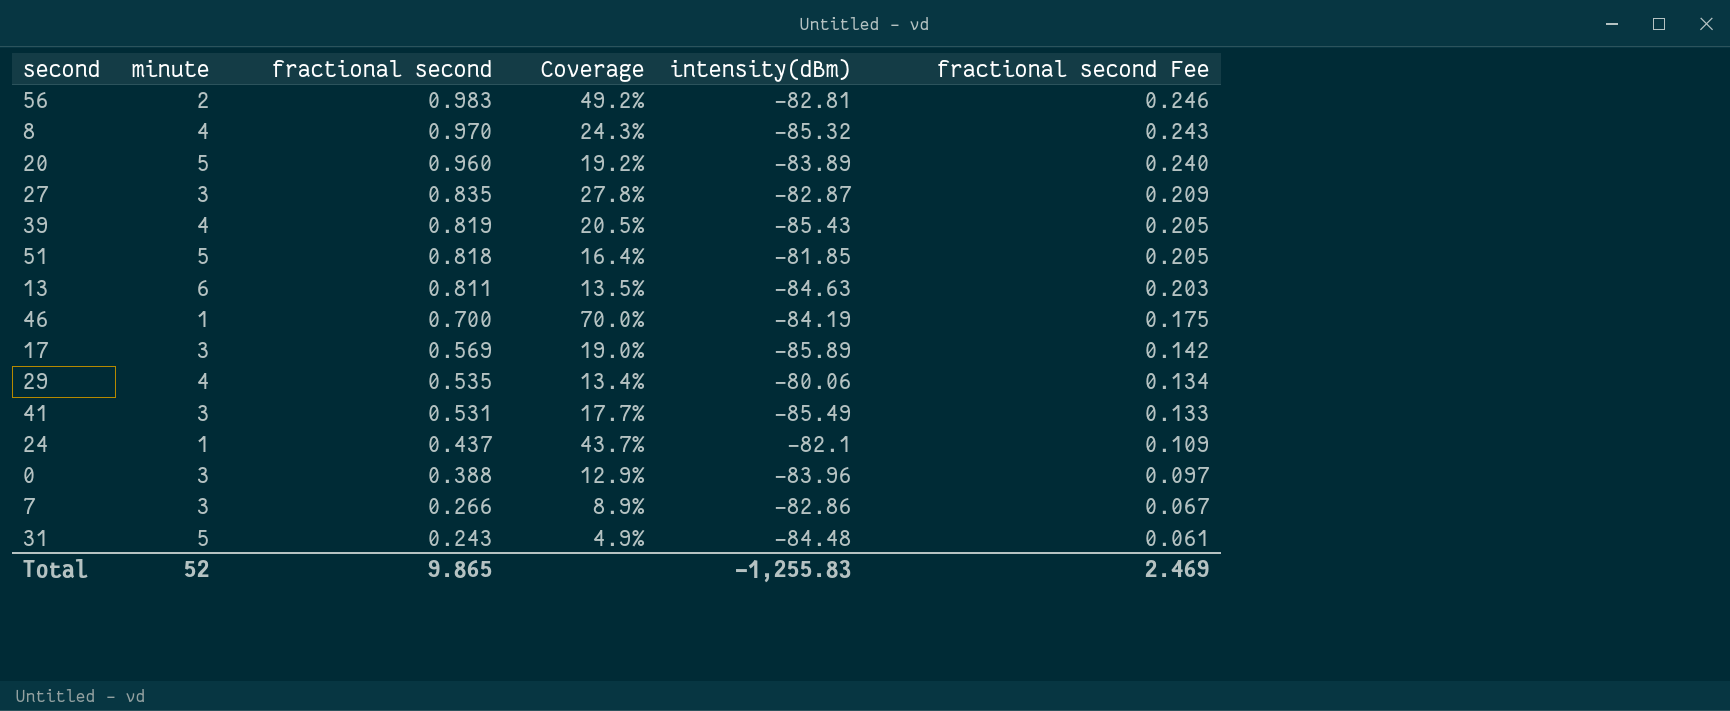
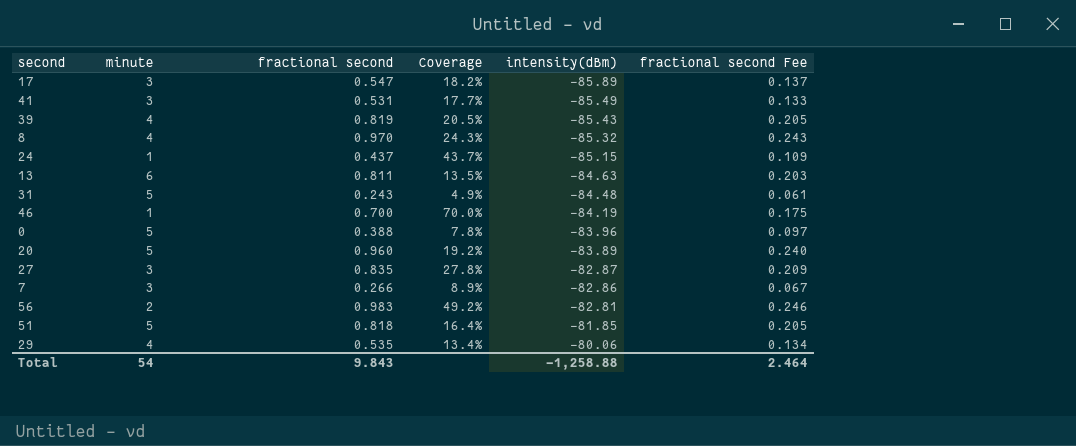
row order: fractional second descending -> intensity(dBm) ascending
17 | fractional second: 0.569 -> 0.547
17 | Coverage: 19.0% -> 18.2%
17 | fractional second Fee: 0.142 -> 0.137
24 | intensity(dBm): -82.1 -> -85.15
0 | minute: 3 -> 5
0 | Coverage: 12.9% -> 7.8%
Total | minute: 52 -> 54
Total | fractional second: 9.865 -> 9.843
Total | intensity(dBm): -1,255.83 -> -1,258.88
Total | fractional second Fee: 2.469 -> 2.464

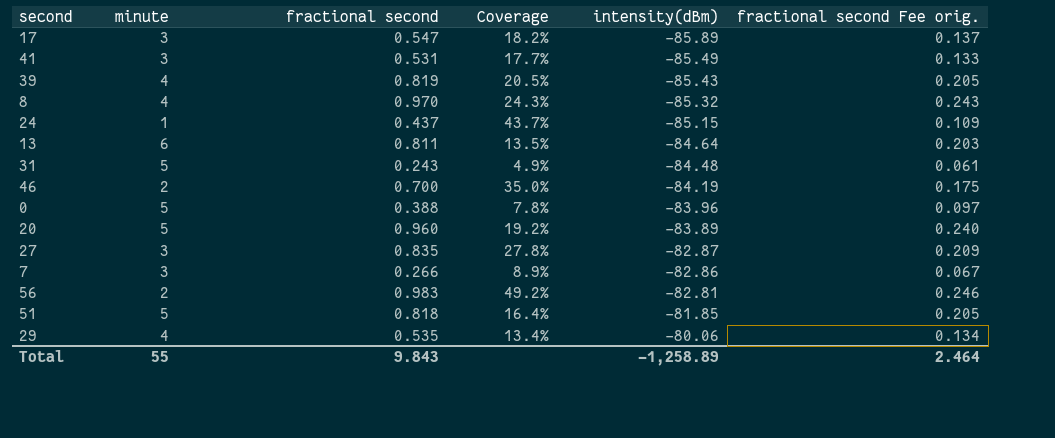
column name: fractional second Fee -> fractional second Fee orig.
13 | intensity(dBm): -84.63 -> -84.64
46 | minute: 1 -> 2
46 | Coverage: 70.0% -> 35.0%
Total | minute: 54 -> 55
Total | intensity(dBm): -1,258.88 -> -1,258.89

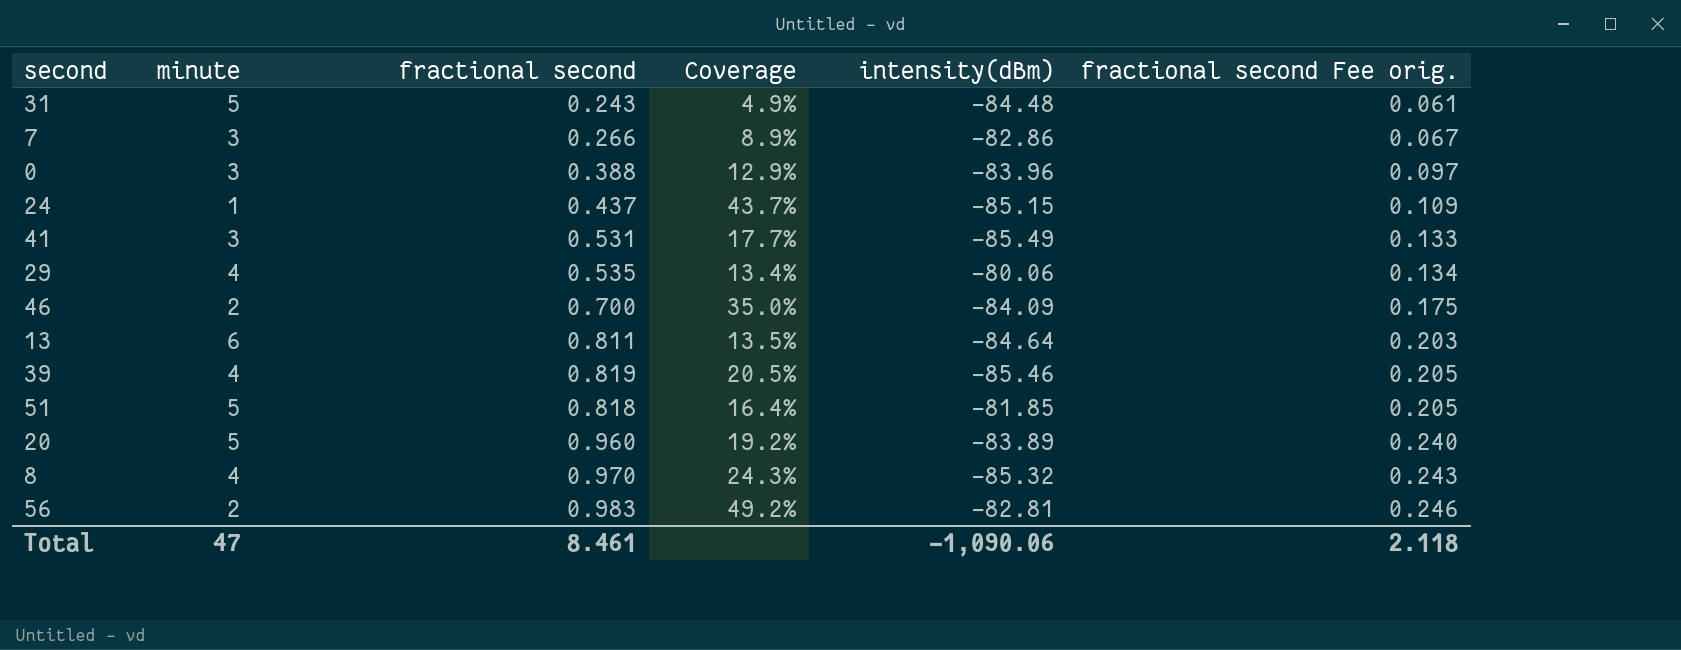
row order: intensity(dBm) ascending -> fractional second Fee orig. ascending
row 17: 3 | 0.547 | 18.2% | -85.89 | 0.137 -> none
row 27: 3 | 0.835 | 27.8% | -82.87 | 0.209 -> none
0 | minute: 5 -> 3
0 | Coverage: 7.8% -> 12.9%
46 | intensity(dBm): -84.19 -> -84.09
39 | intensity(dBm): -85.43 -> -85.46
Total | minute: 55 -> 47
Total | fractional second: 9.843 -> 8.461
Total | intensity(dBm): -1,258.89 -> -1,090.06
Total | fractional second Fee orig.: 2.464 -> 2.118

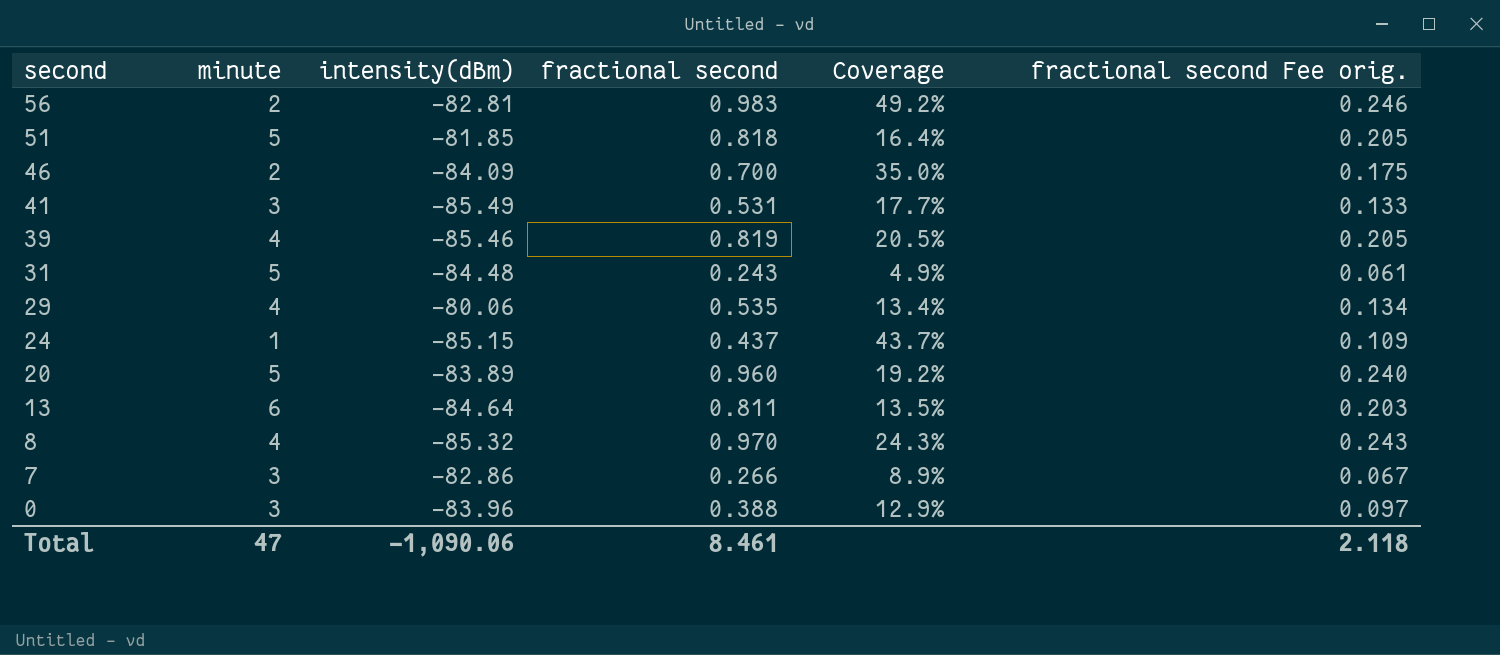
row order: fractional second Fee orig. ascending -> second descending
column intensity(dBm) | position: 5 -> 3

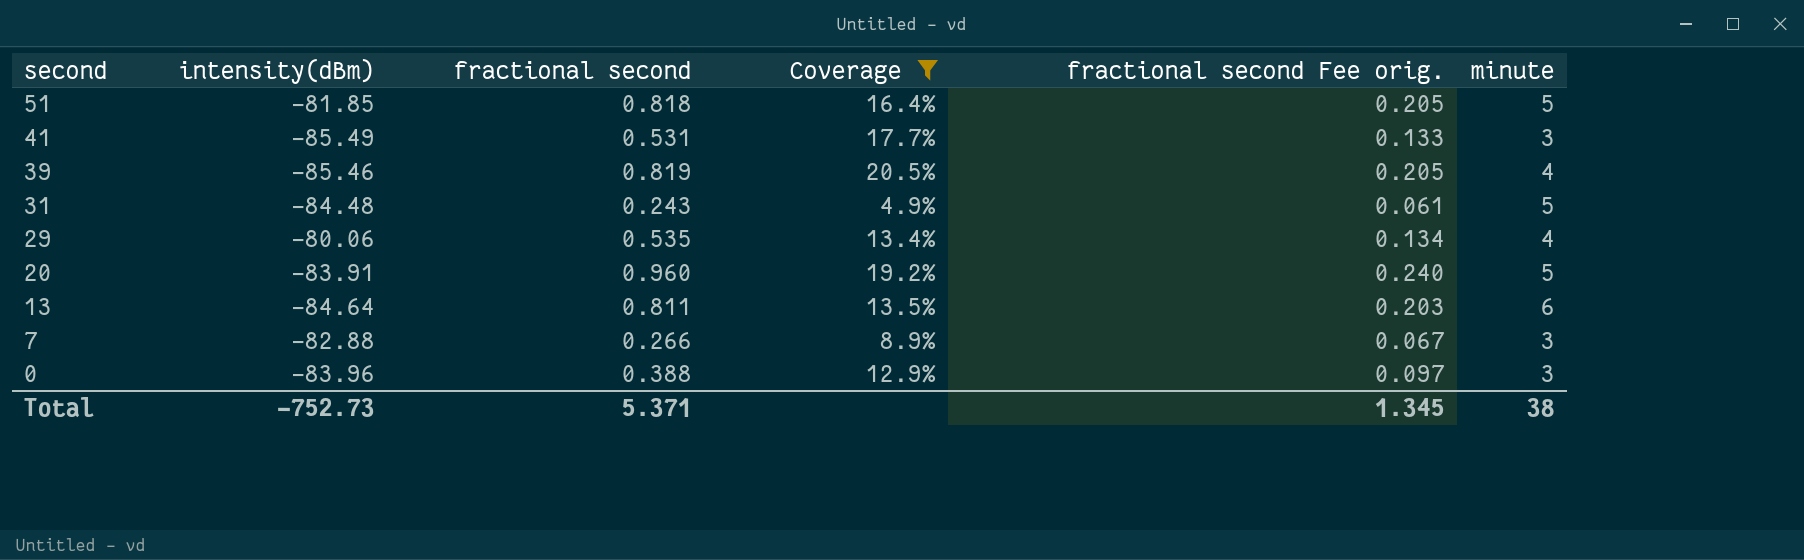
filter: none -> Coverage <= 20.5%
column minute | position: 2 -> 6
20 | intensity(dBm): -83.89 -> -83.91
7 | intensity(dBm): -82.86 -> -82.88
Total | intensity(dBm): -1,090.06 -> -752.73
Total | fractional second: 8.461 -> 5.371
Total | fractional second Fee orig.: 2.118 -> 1.345
Total | minute: 47 -> 38

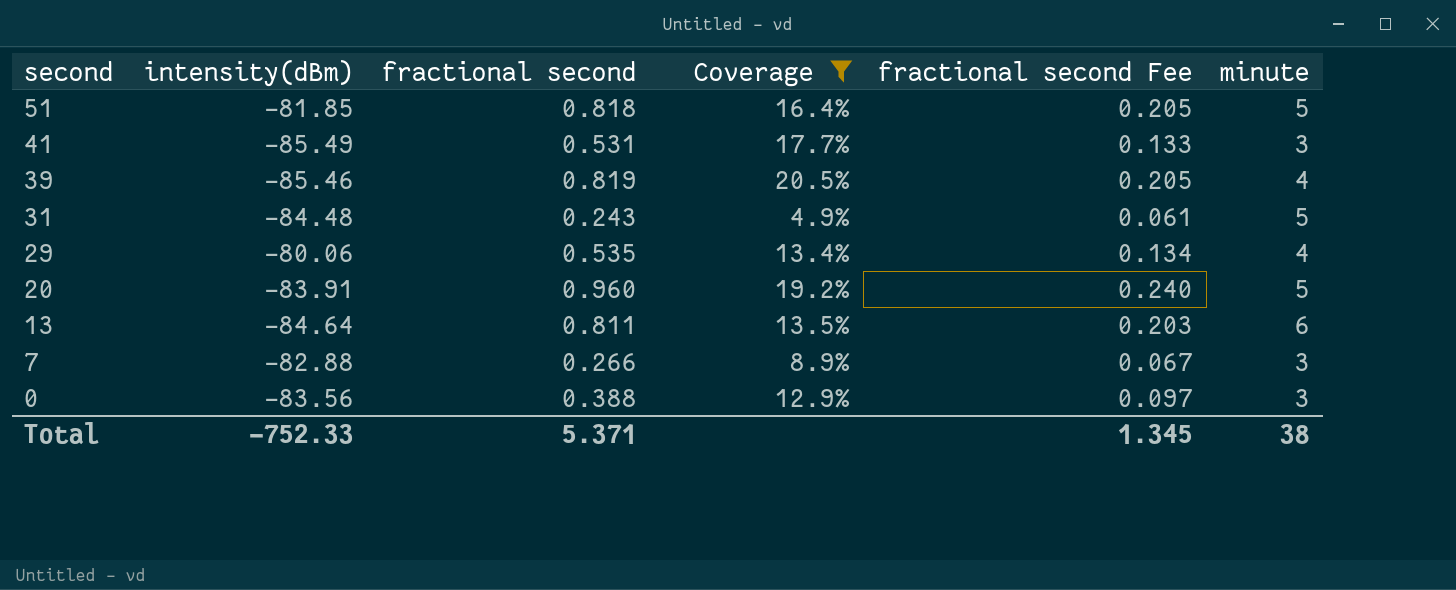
column name: fractional second Fee orig. -> fractional second Fee
0 | intensity(dBm): -83.96 -> -83.56
Total | intensity(dBm): -752.73 -> -752.33

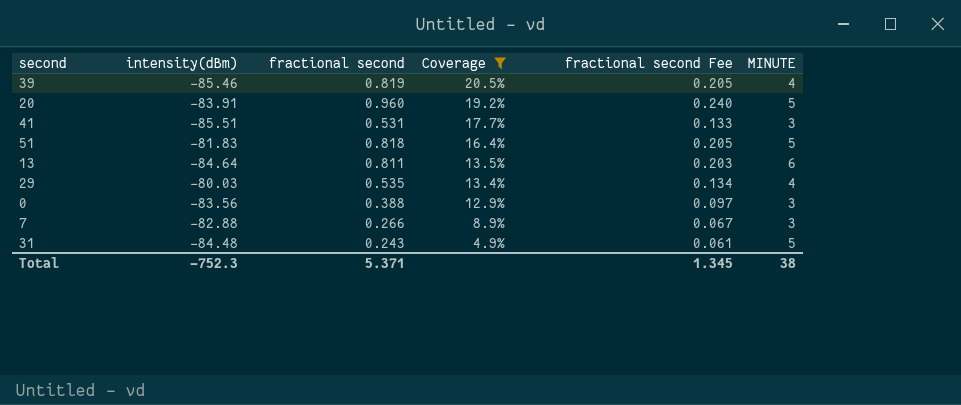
row order: second descending -> Coverage descending
column name: minute -> MINUTE
41 | intensity(dBm): -85.49 -> -85.51
51 | intensity(dBm): -81.85 -> -81.83
29 | intensity(dBm): -80.06 -> -80.03
Total | intensity(dBm): -752.33 -> -752.3

